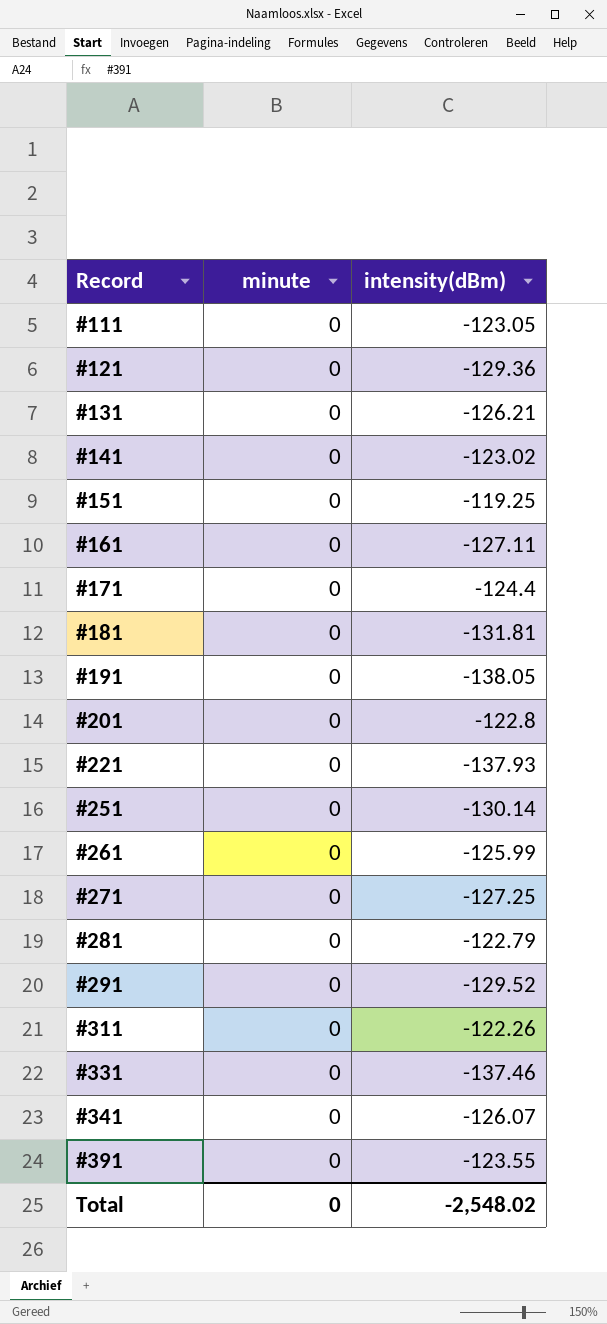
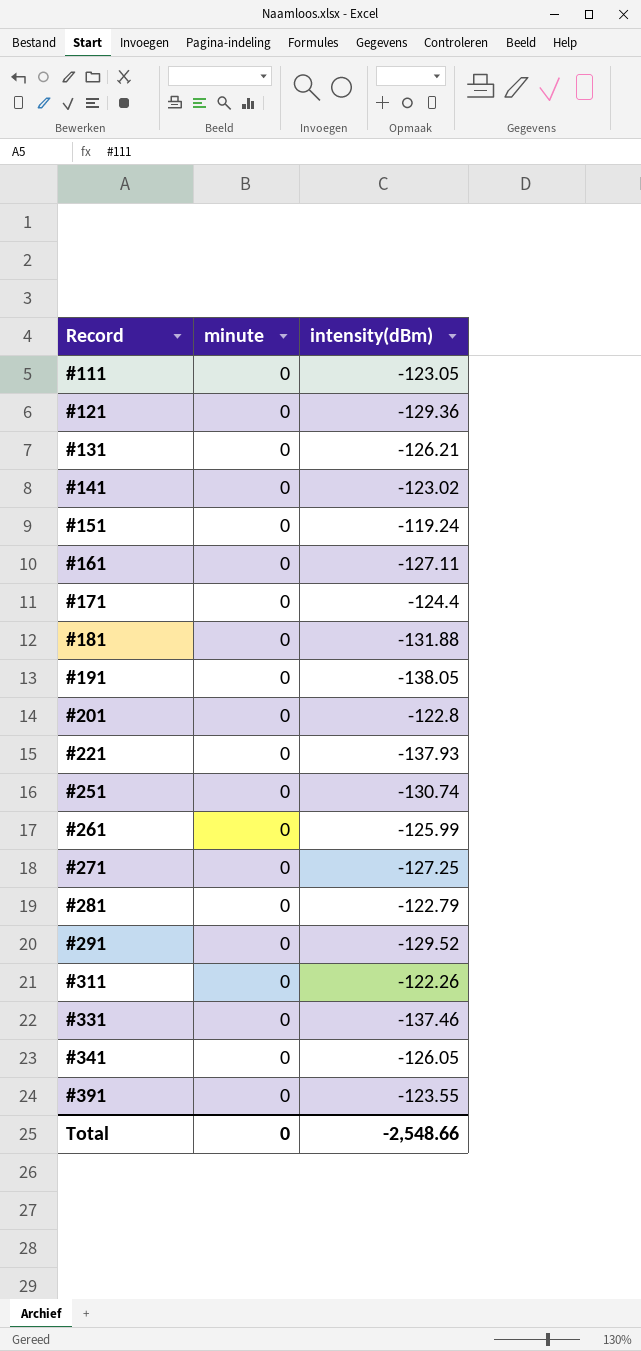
#151 | intensity(dBm): -119.25 -> -119.24
#181 | intensity(dBm): -131.81 -> -131.88
#251 | intensity(dBm): -130.14 -> -130.74
#341 | intensity(dBm): -126.07 -> -126.05
Total | intensity(dBm): -2,548.02 -> -2,548.66

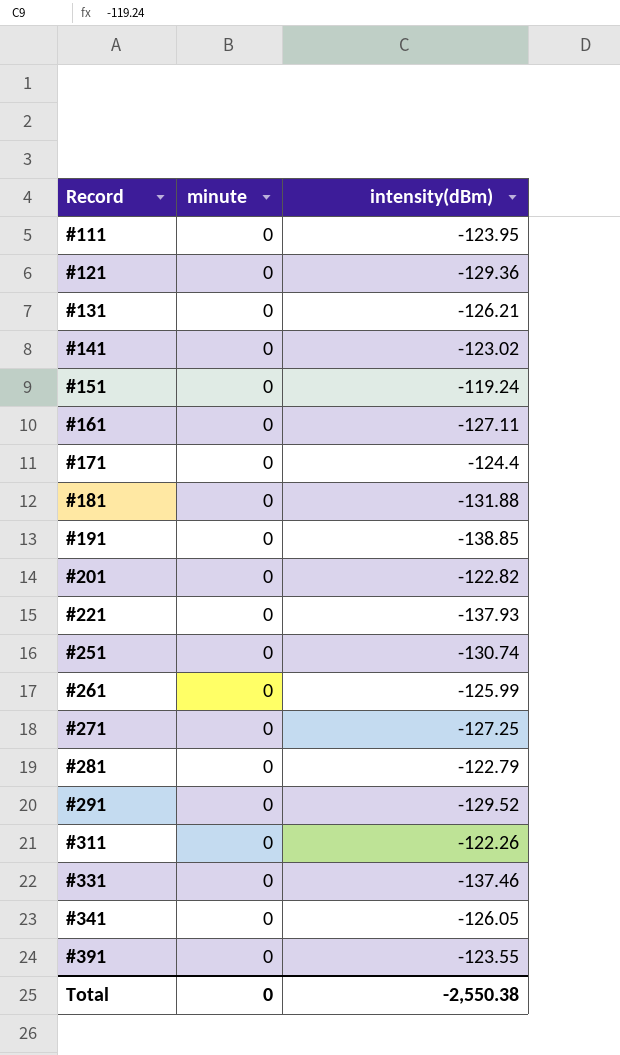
#111 | intensity(dBm): -123.05 -> -123.95
#191 | intensity(dBm): -138.05 -> -138.85
#201 | intensity(dBm): -122.8 -> -122.82
Total | intensity(dBm): -2,548.66 -> -2,550.38

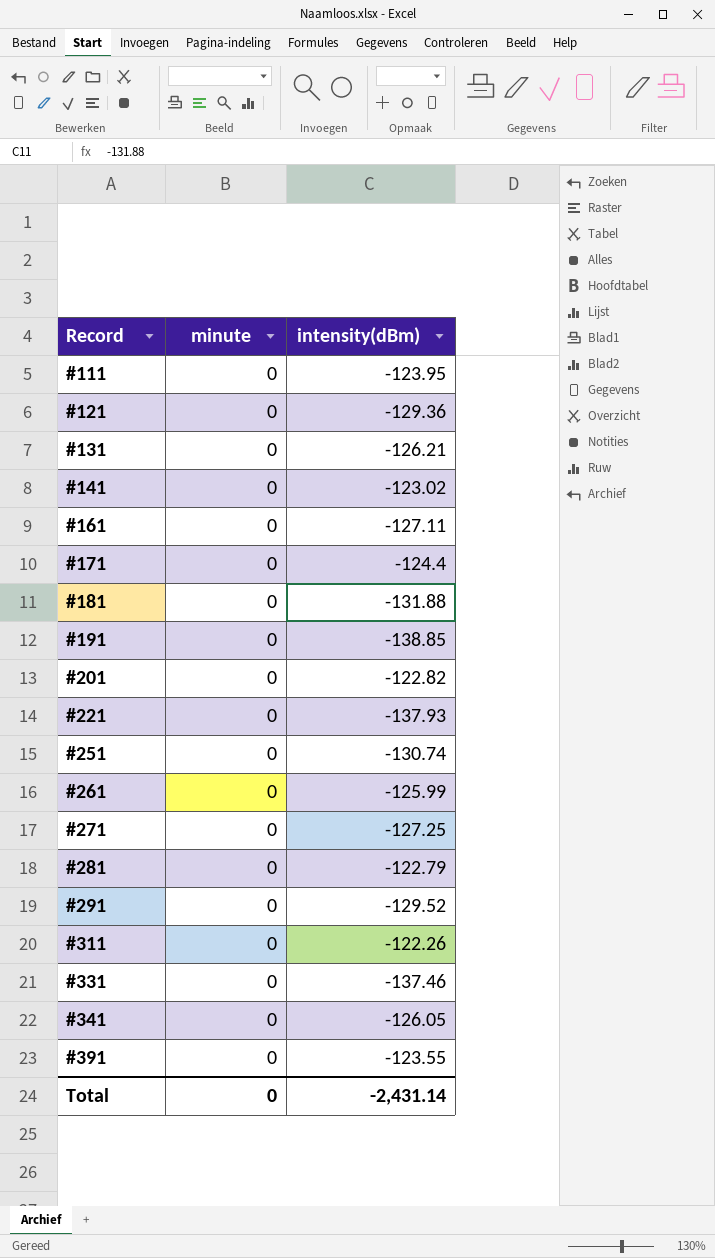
row #151: 0 | -119.24 -> none
Total | intensity(dBm): -2,550.38 -> -2,431.14

